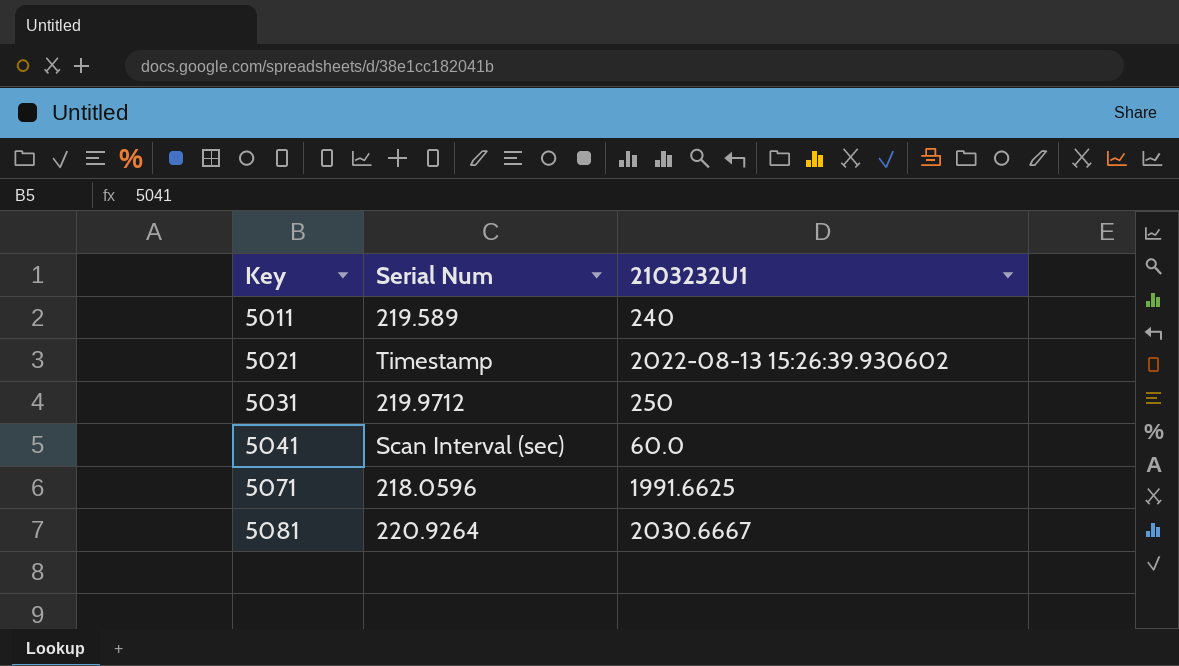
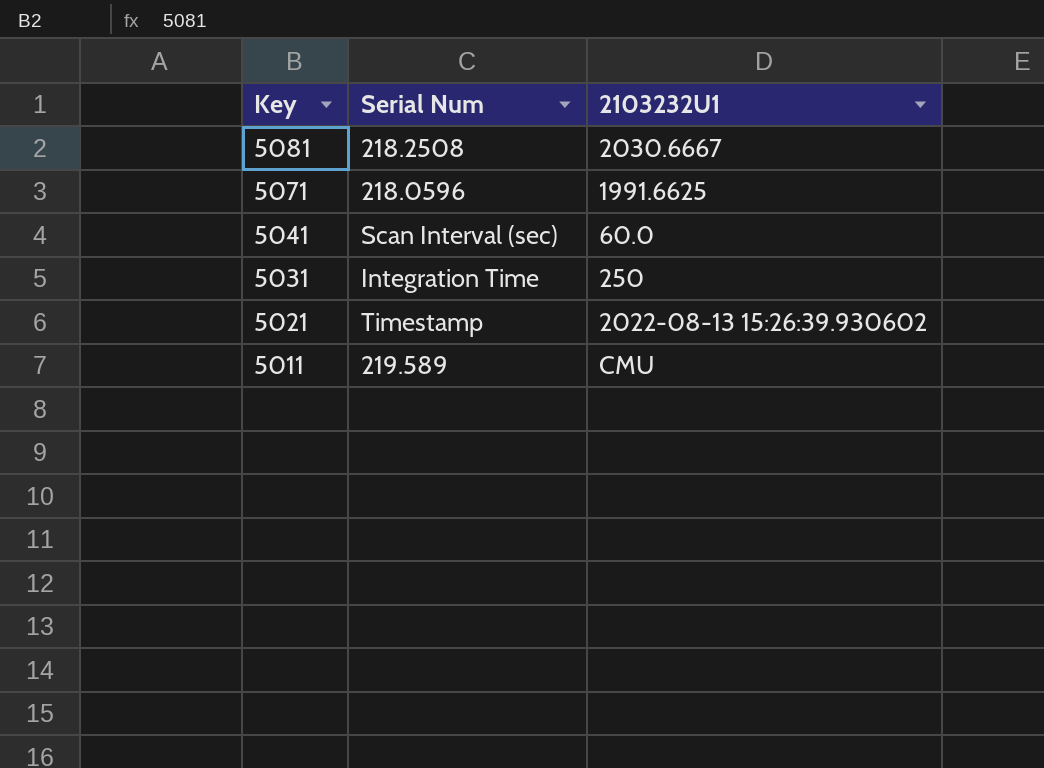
row order: Key ascending -> Key descending
5081 | Serial Num: 220.9264 -> 218.2508
5031 | Serial Num: 219.9712 -> Integration Time
5011 | 2103232U1: 240 -> CMU

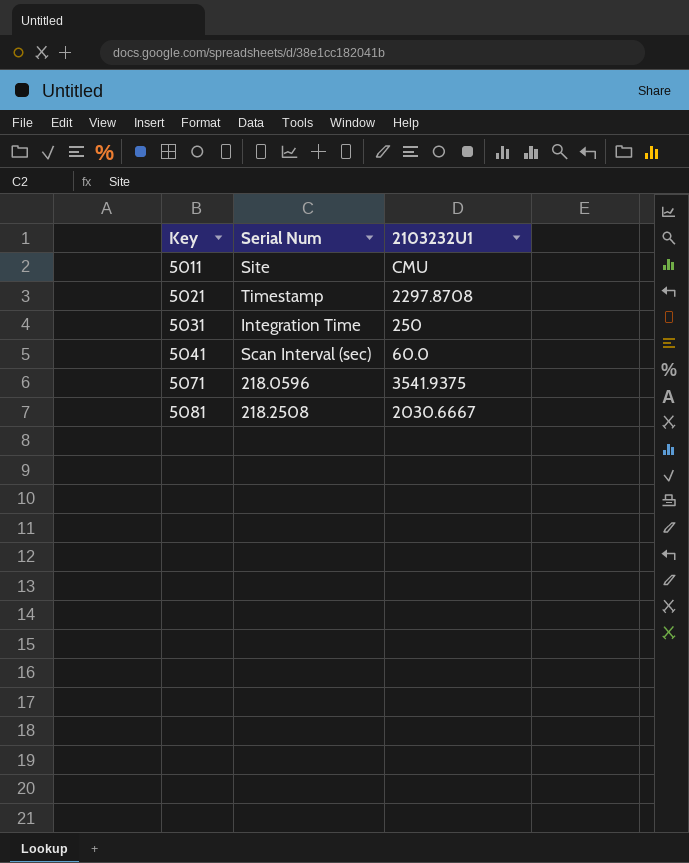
row order: Key descending -> Key ascending
5011 | Serial Num: 219.589 -> Site
5021 | 2103232U1: 2022-08-13 15:26:39.930602 -> 2297.8708
5071 | 2103232U1: 1991.6625 -> 3541.9375

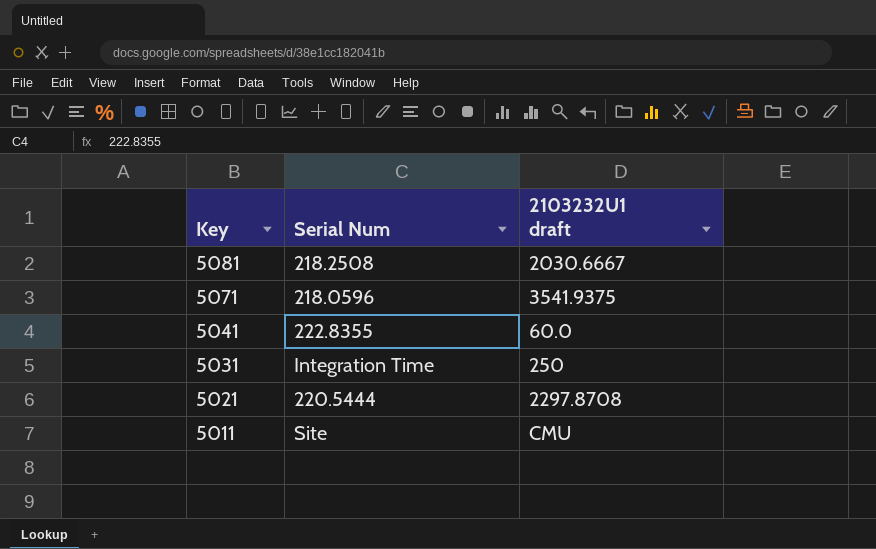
row order: Key ascending -> Key descending
column name: 2103232U1 -> 2103232U1 draft
5041 | Serial Num: Scan Interval (sec) -> 222.8355
5021 | Serial Num: Timestamp -> 220.5444

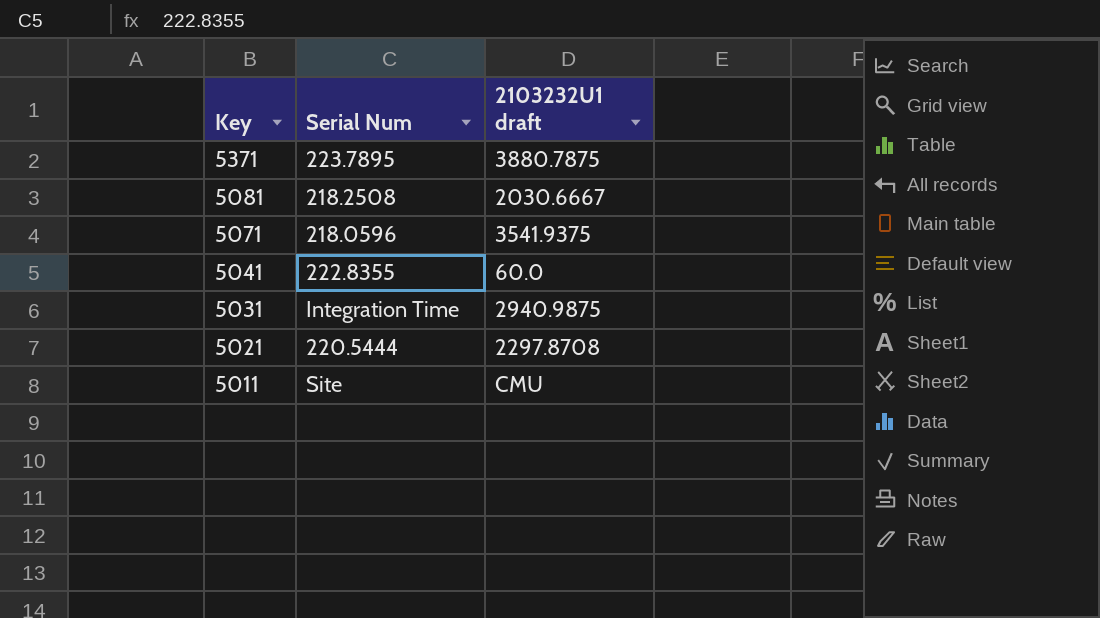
row 5371: none -> 223.7895 | 3880.7875
5031 | 2103232U1 draft: 250 -> 2940.9875

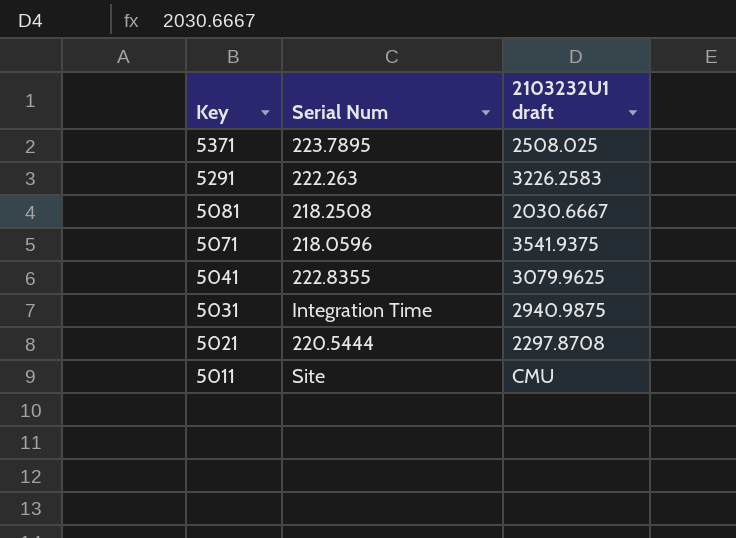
5371 | 2103232U1 draft: 3880.7875 -> 2508.025
row 5291: none -> 222.263 | 3226.2583
5041 | 2103232U1 draft: 60.0 -> 3079.9625

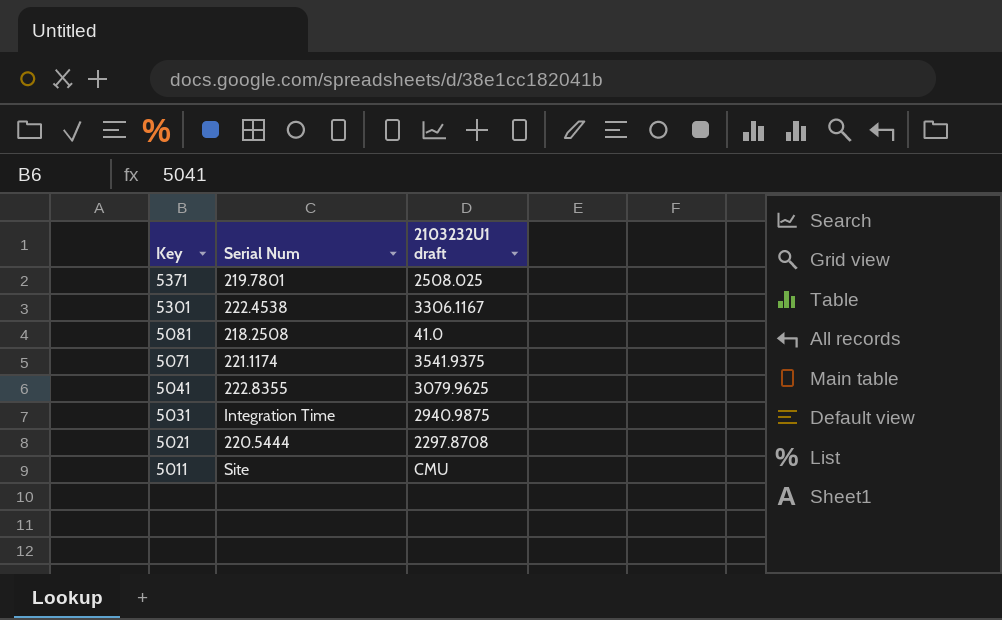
row 5291: 222.263 | 3226.2583 -> none
5371 | Serial Num: 223.7895 -> 219.7801
row 5301: none -> 222.4538 | 3306.1167
5081 | 2103232U1 draft: 2030.6667 -> 41.0
5071 | Serial Num: 218.0596 -> 221.1174

